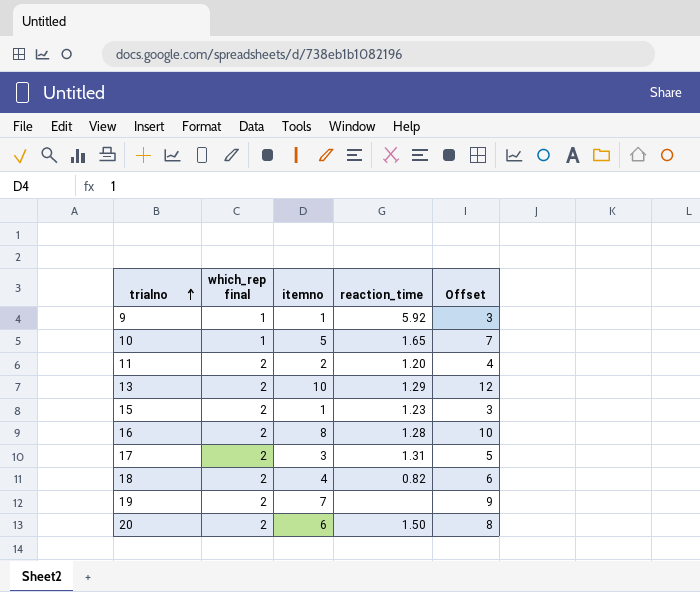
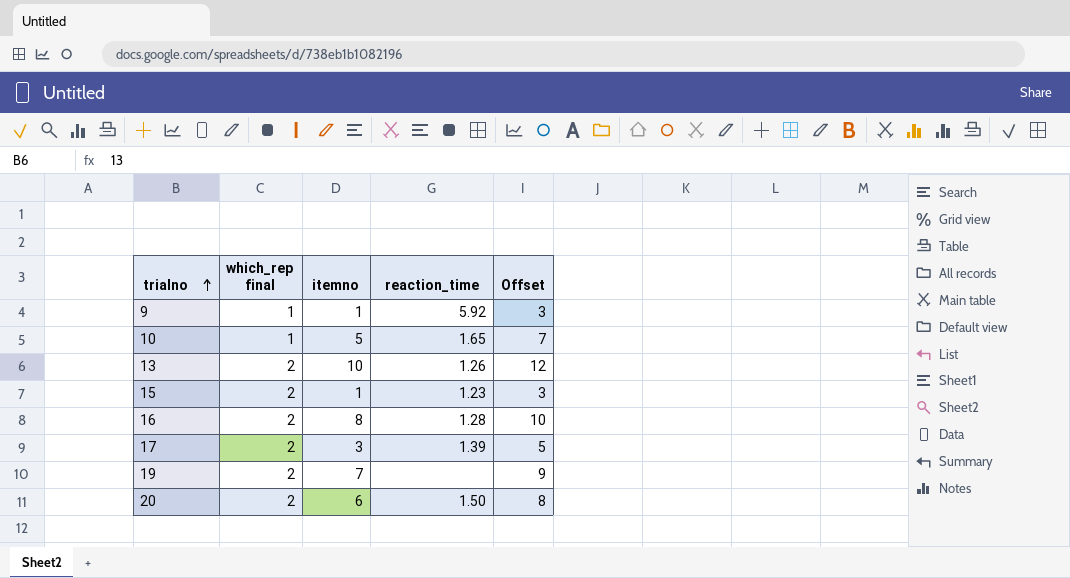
row 11: 2 | 2 | 1.20 | 4 -> none
row 18: 2 | 4 | 0.82 | 6 -> none
13 | reaction_time: 1.29 -> 1.26
17 | reaction_time: 1.31 -> 1.39

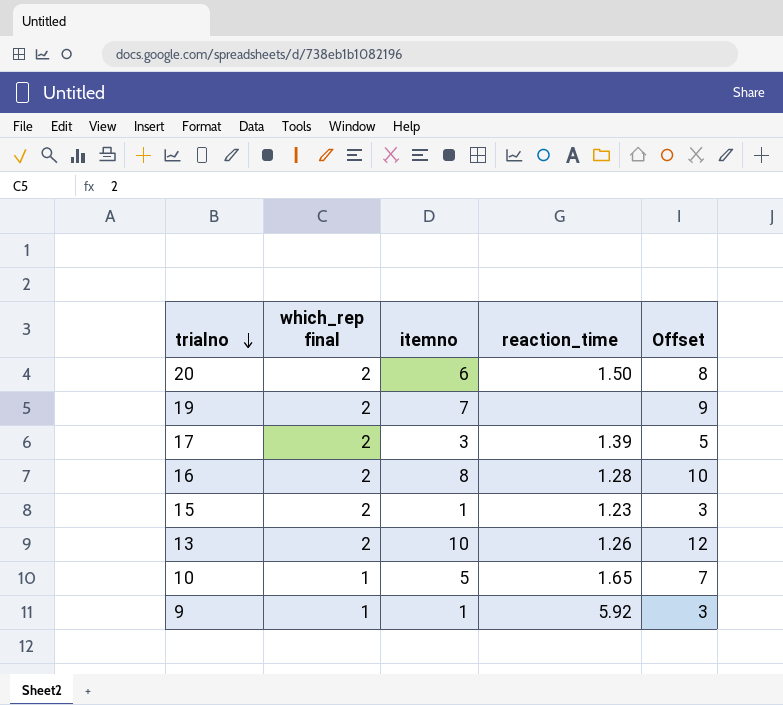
row order: trialno ascending -> trialno descending

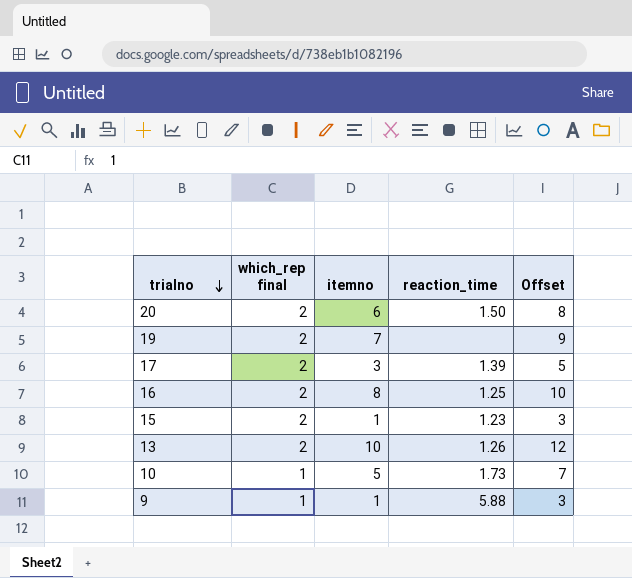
16 | reaction_time: 1.28 -> 1.25
10 | reaction_time: 1.65 -> 1.73
9 | reaction_time: 5.92 -> 5.88

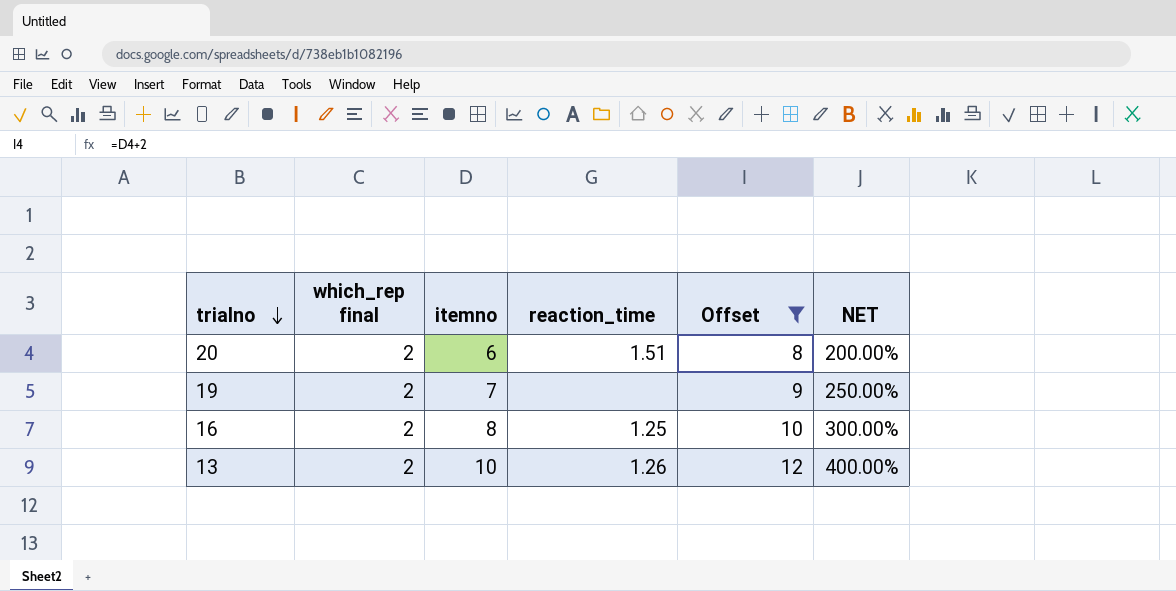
filter: none -> Offset >= 8
column NET | formula: none -> ([itemno] - [which_rep final]) / [which_rep final]
20 | reaction_time: 1.50 -> 1.51

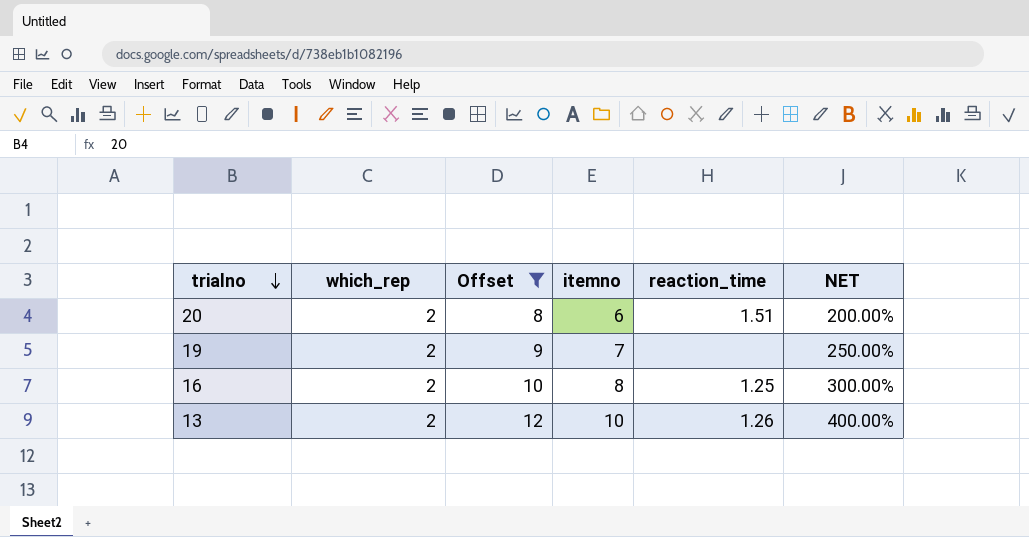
column name: which_rep final -> which_rep
column Offset | position: 5 -> 3

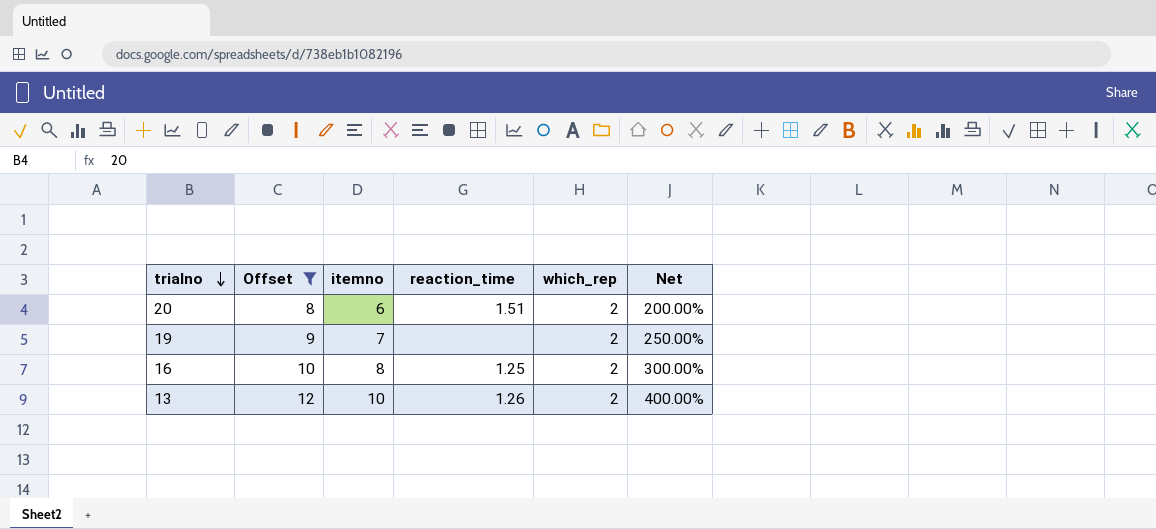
column which_rep | position: 2 -> 5
column name: NET -> Net

